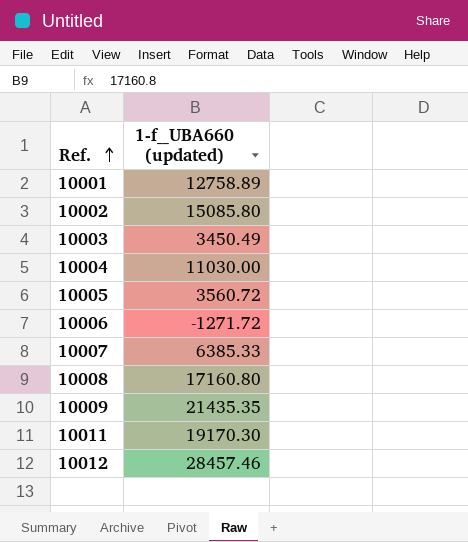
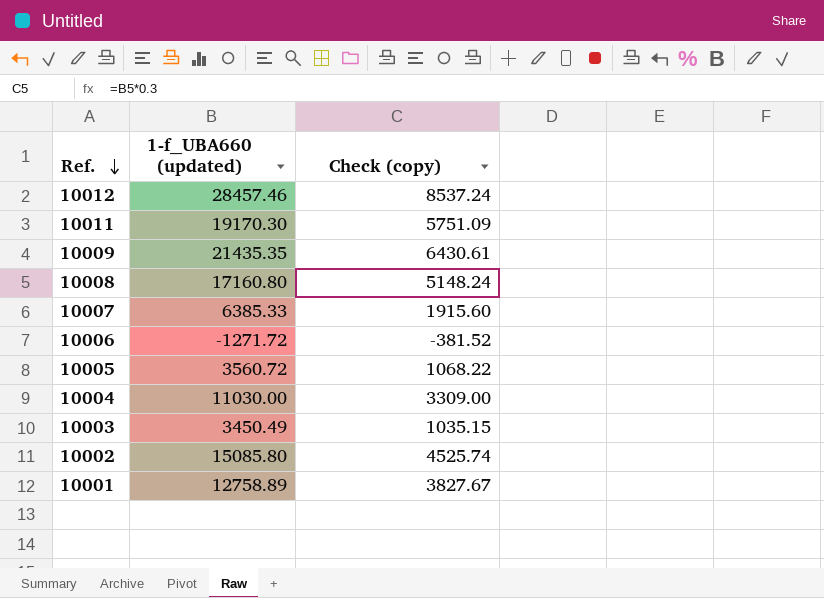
row order: Ref. ascending -> Ref. descending
column Check (copy) | formula: none -> [1-f__UBA660 (updated)] * 0.3

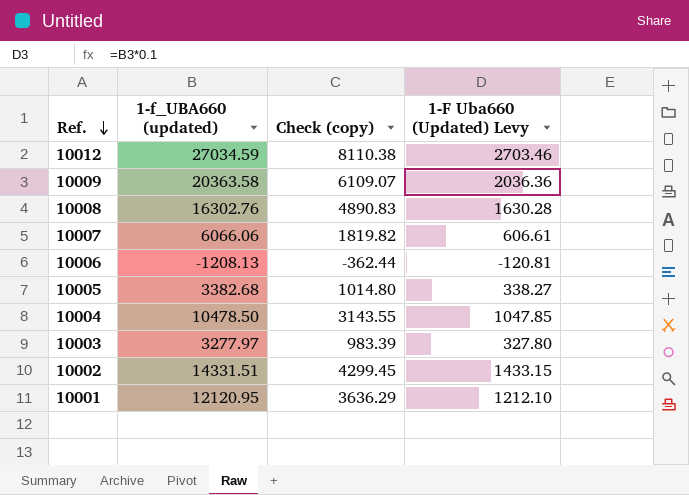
column 1-F Uba660 (Updated) Levy | formula: none -> [1-f__UBA660 (updated)] * 0.1
row 10011: 19170.30 | 5751.09 -> none
10012 | 1-f__UBA660 (updated): 28457.46 -> 27034.59
10012 | Check (copy): 8537.24 -> 8110.38
10009 | 1-f__UBA660 (updated): 21435.35 -> 20363.58
10009 | Check (copy): 6430.61 -> 6109.07
10008 | 1-f__UBA660 (updated): 17160.80 -> 16302.76
10008 | Check (copy): 5148.24 -> 4890.83
10007 | 1-f__UBA660 (updated): 6385.33 -> 6066.06
10007 | Check (copy): 1915.60 -> 1819.82
10006 | 1-f__UBA660 (updated): -1271.72 -> -1208.13
10006 | Check (copy): -381.52 -> -362.44
10005 | 1-f__UBA660 (updated): 3560.72 -> 3382.68
10005 | Check (copy): 1068.22 -> 1014.80
10004 | 1-f__UBA660 (updated): 11030.00 -> 10478.50
10004 | Check (copy): 3309.00 -> 3143.55
10003 | 1-f__UBA660 (updated): 3450.49 -> 3277.97
10003 | Check (copy): 1035.15 -> 983.39
10002 | 1-f__UBA660 (updated): 15085.80 -> 14331.51
10002 | Check (copy): 4525.74 -> 4299.45
10001 | 1-f__UBA660 (updated): 12758.89 -> 12120.95
10001 | Check (copy): 3827.67 -> 3636.29

